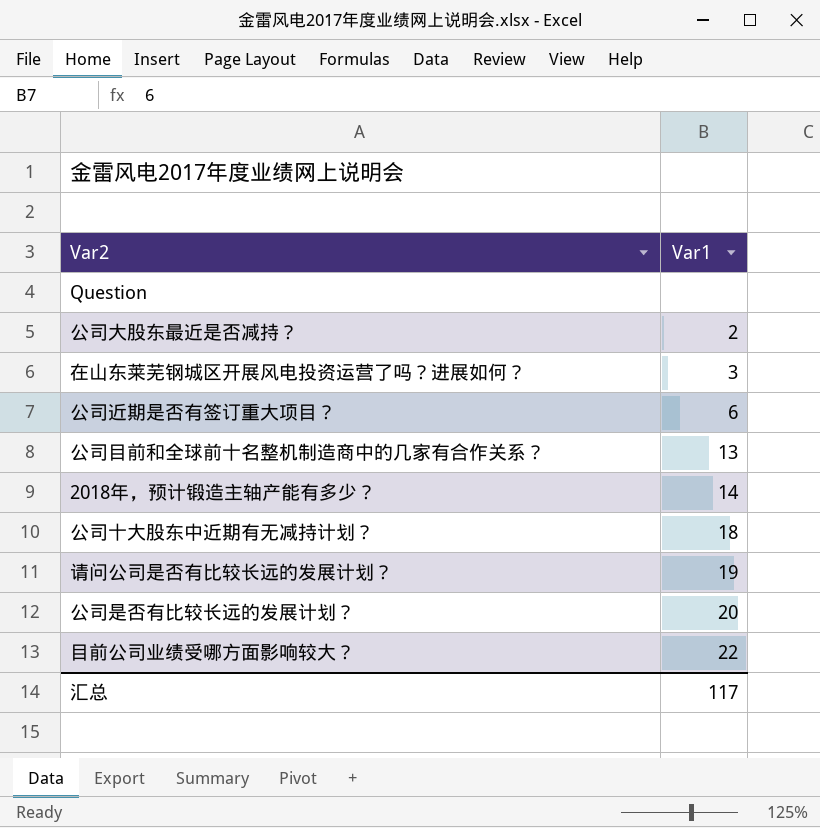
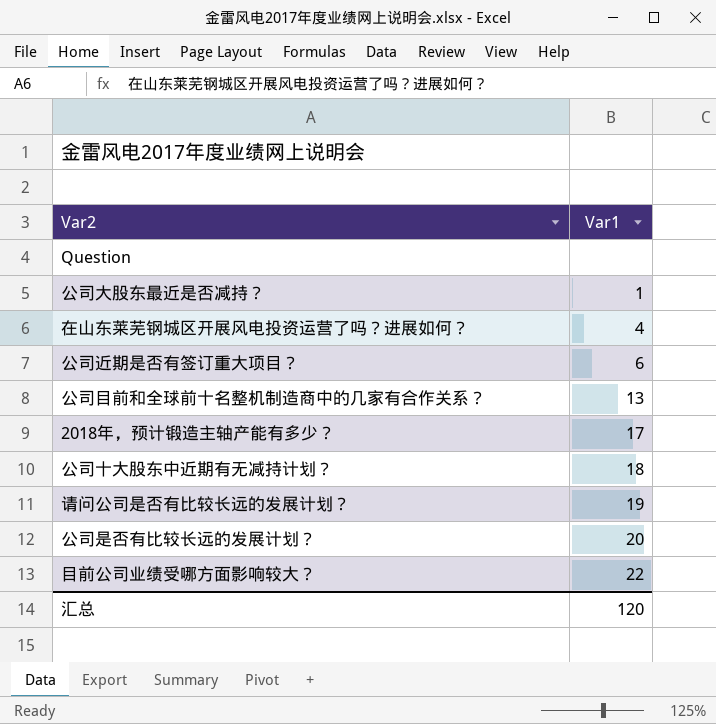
公司大股东最近是否减持？ | Var1: 2 -> 1
在山东莱芜钢城区开展风电投资运营了吗？进展如何？ | Var1: 3 -> 4
2018年，预计锻造主轴产能有多少？ | Var1: 14 -> 17
汇总 | Var1: 117 -> 120

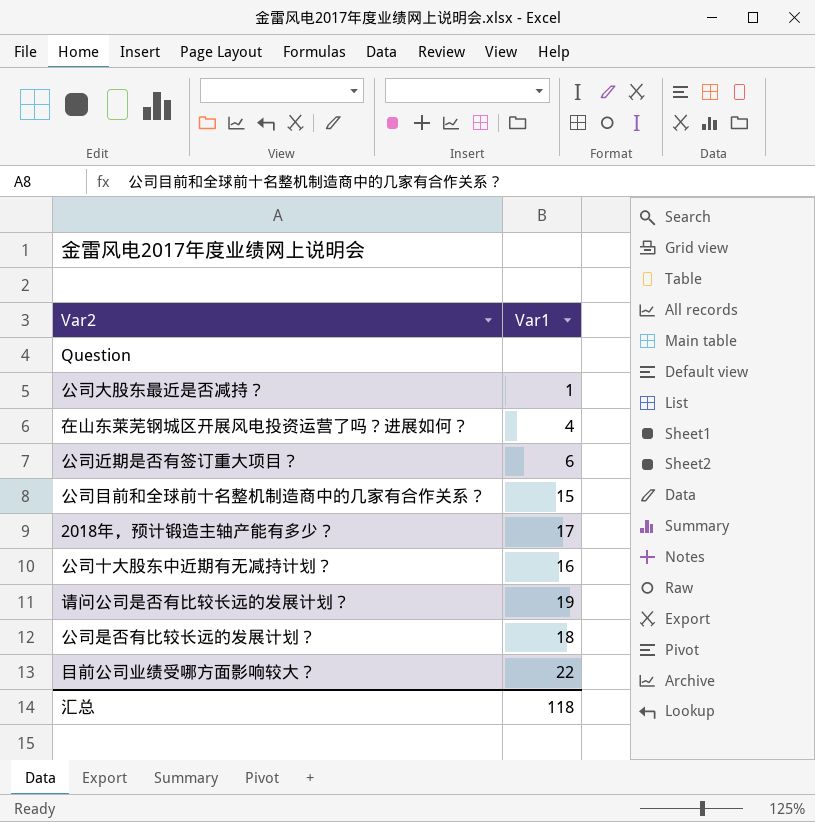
公司目前和全球前十名整机制造商中的几家有合作关系？ | Var1: 13 -> 15
公司十大股东中近期有无减持计划？ | Var1: 18 -> 16
公司是否有比较长远的发展计划？ | Var1: 20 -> 18
汇总 | Var1: 120 -> 118

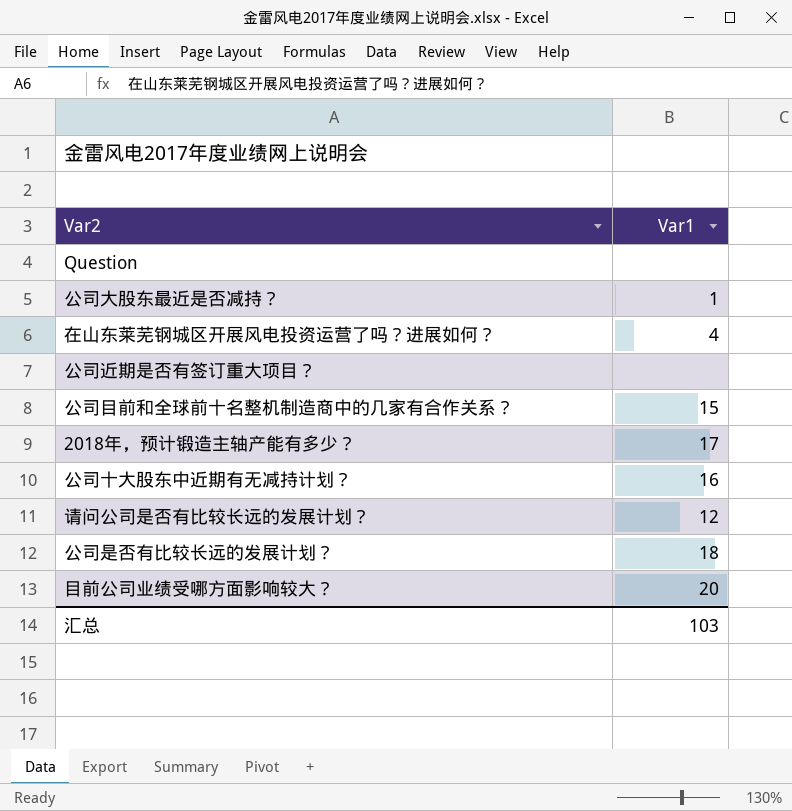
公司近期是否有签订重大项目？ | Var1: 6 -> none
请问公司是否有比较长远的发展计划？ | Var1: 19 -> 12
目前公司业绩受哪方面影响较大？ | Var1: 22 -> 20
汇总 | Var1: 118 -> 103

